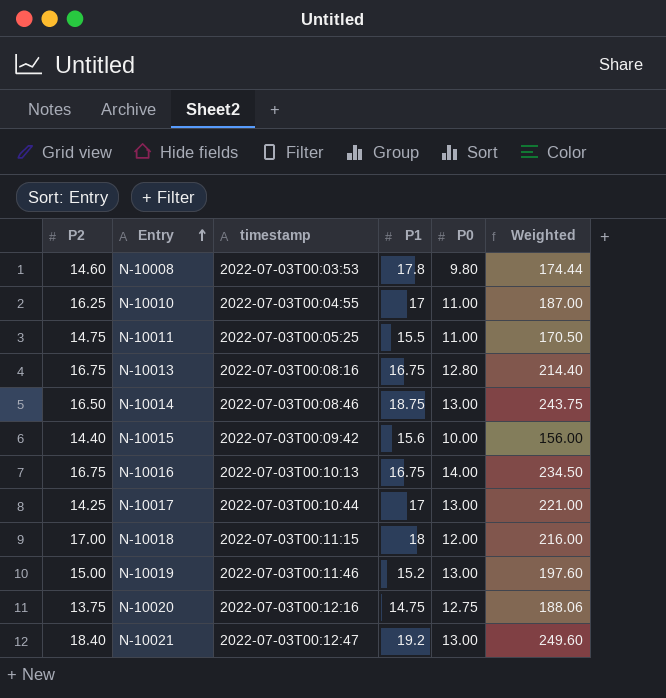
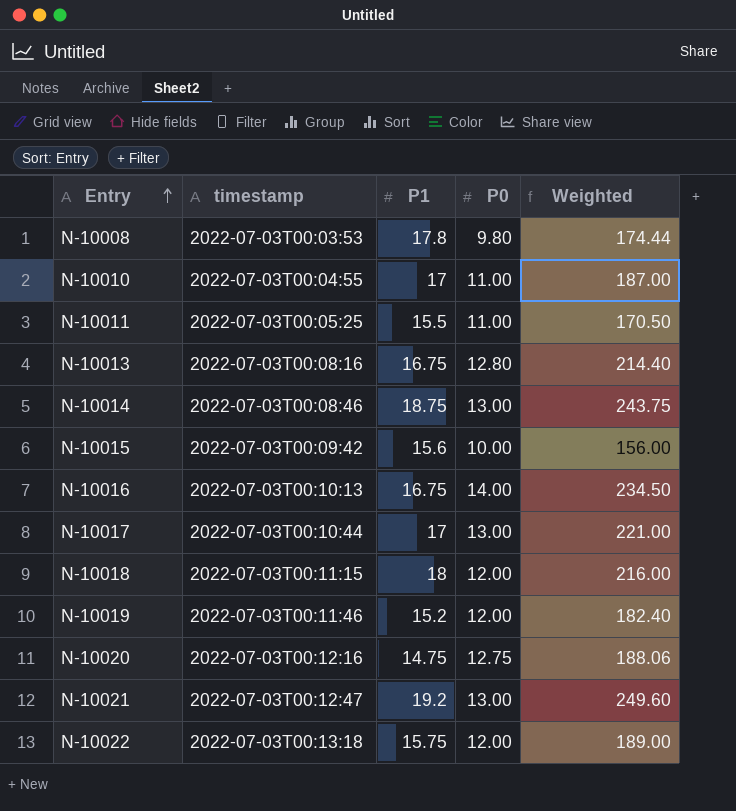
column P2 | position: 1 -> none
N-10019 | P0: 13.00 -> 12.00
N-10019 | Weighted: 197.60 -> 182.40
row N-10022: none -> 2022-07-03T00:13:18 | 15.75 | 12.00 | 189.00

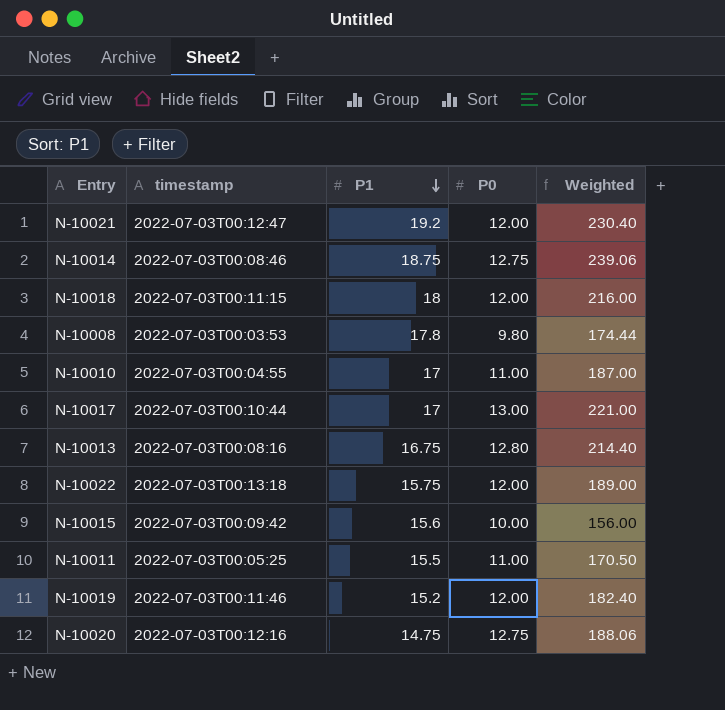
row order: Entry ascending -> P1 descending
row N-10016: 2022-07-03T00:10:13 | 16.75 | 14.00 | 234.50 -> none
N-10021 | P0: 13.00 -> 12.00
N-10021 | Weighted: 249.60 -> 230.40
N-10014 | P0: 13.00 -> 12.75
N-10014 | Weighted: 243.75 -> 239.06

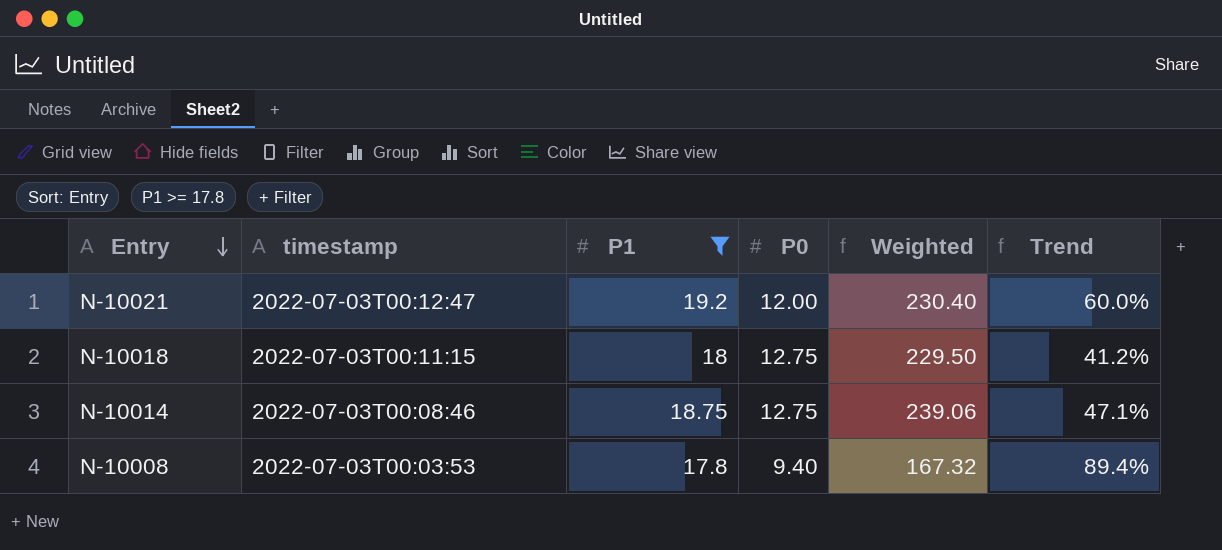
filter: none -> P1 >= 17.8
row order: P1 descending -> Entry descending
column Trend | formula: none -> ([P1] - [P0]) / [P0]
N-10018 | P0: 12.00 -> 12.75
N-10018 | Weighted: 216.00 -> 229.50
N-10008 | P0: 9.80 -> 9.40
N-10008 | Weighted: 174.44 -> 167.32

